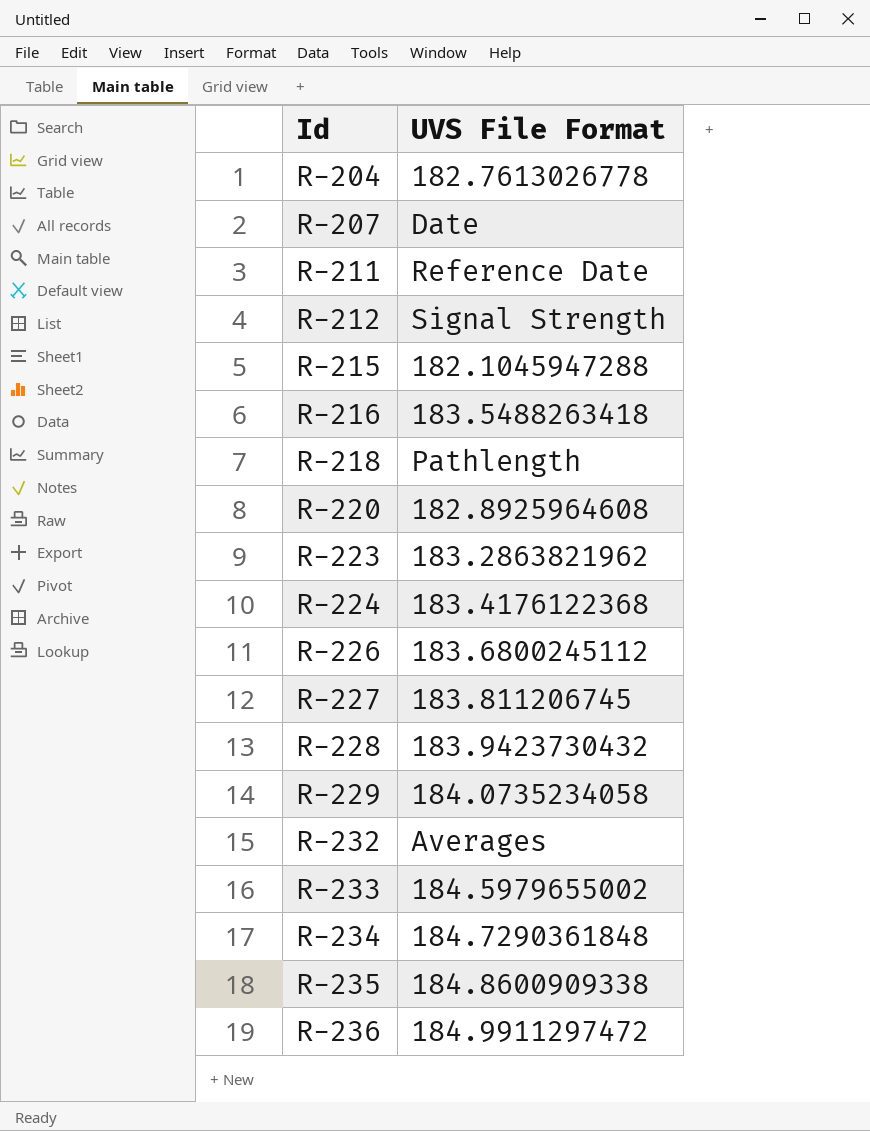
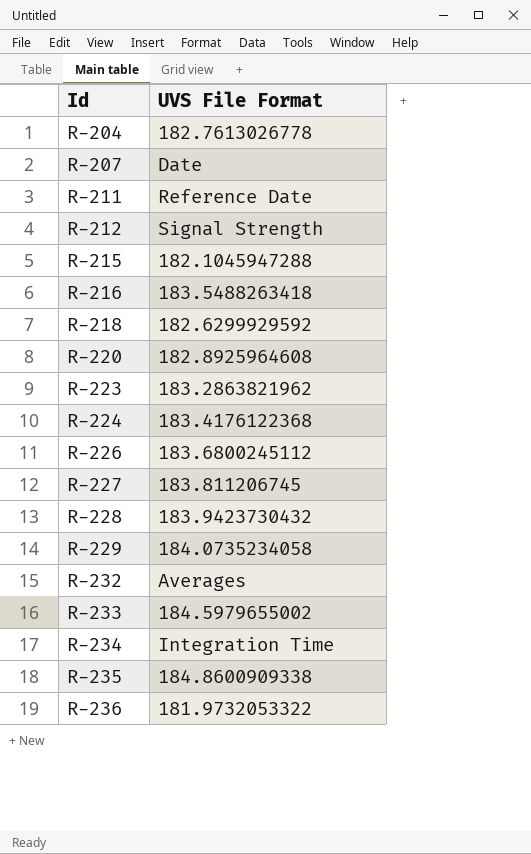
R-218 | UVS File Format: Pathlength -> 182.6299929592
R-234 | UVS File Format: 184.7290361848 -> Integration Time
R-236 | UVS File Format: 184.9911297472 -> 181.9732053322

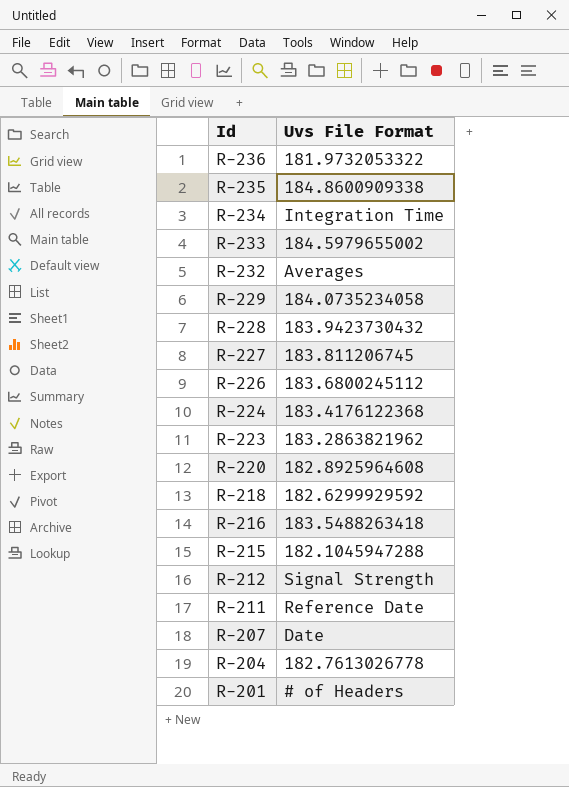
row order: Id ascending -> Id descending
column name: UVS File Format -> Uvs File Format
row R-201: none -> # of Headers

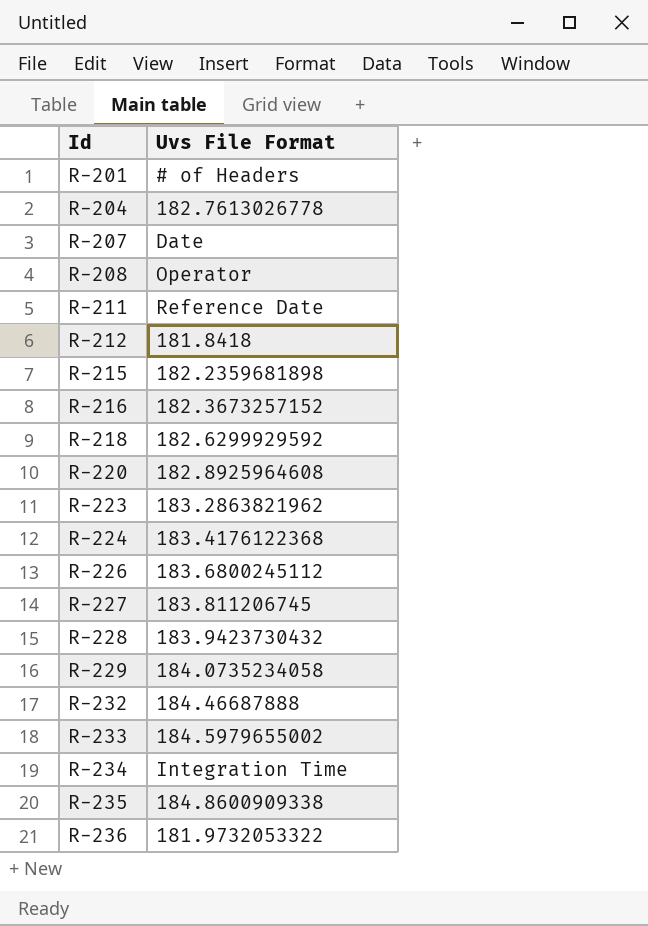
row order: Id descending -> Id ascending
row R-208: none -> Operator
R-212 | Uvs File Format: Signal Strength -> 181.8418
R-215 | Uvs File Format: 182.1045947288 -> 182.2359681898
R-216 | Uvs File Format: 183.5488263418 -> 182.3673257152
R-232 | Uvs File Format: Averages -> 184.46687888

